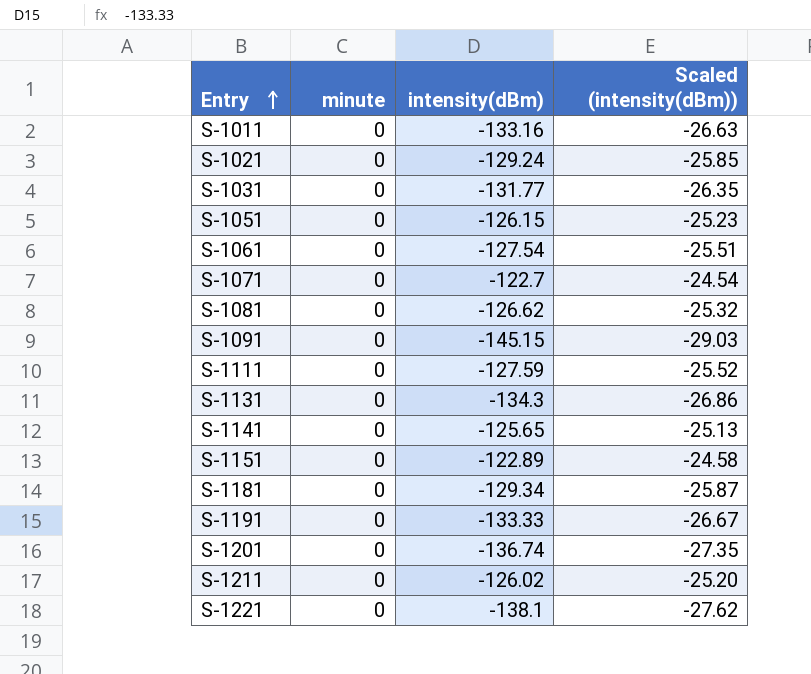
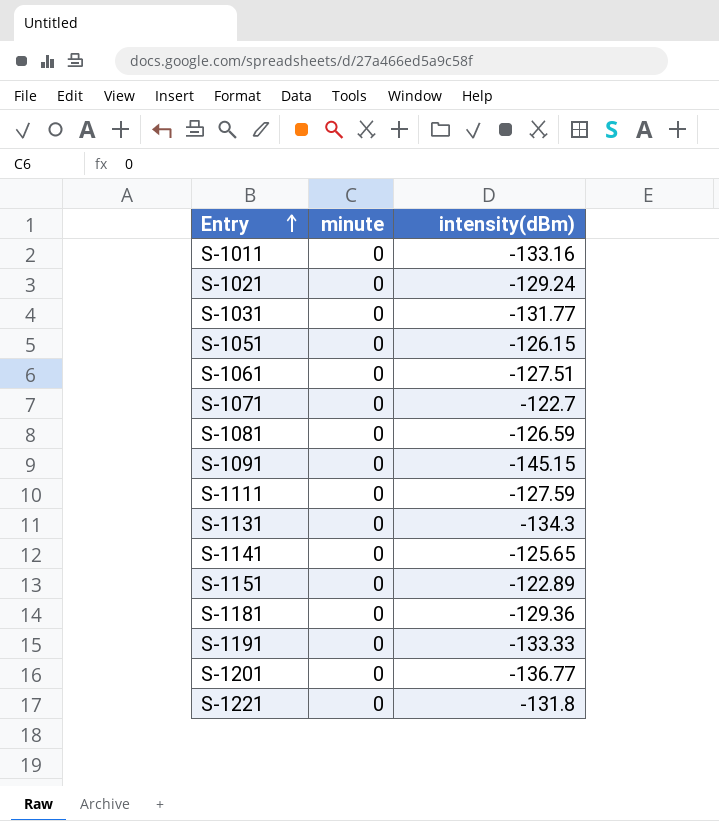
column Scaled (intensity(dBm)) | formula: [intensity(dBm)] * 0.2 -> none
row S-1211: 0 | -126.02 | -25.20 -> none
S-1061 | intensity(dBm): -127.54 -> -127.51
S-1081 | intensity(dBm): -126.62 -> -126.59
S-1181 | intensity(dBm): -129.34 -> -129.36
S-1201 | intensity(dBm): -136.74 -> -136.77
S-1221 | intensity(dBm): -138.1 -> -131.8

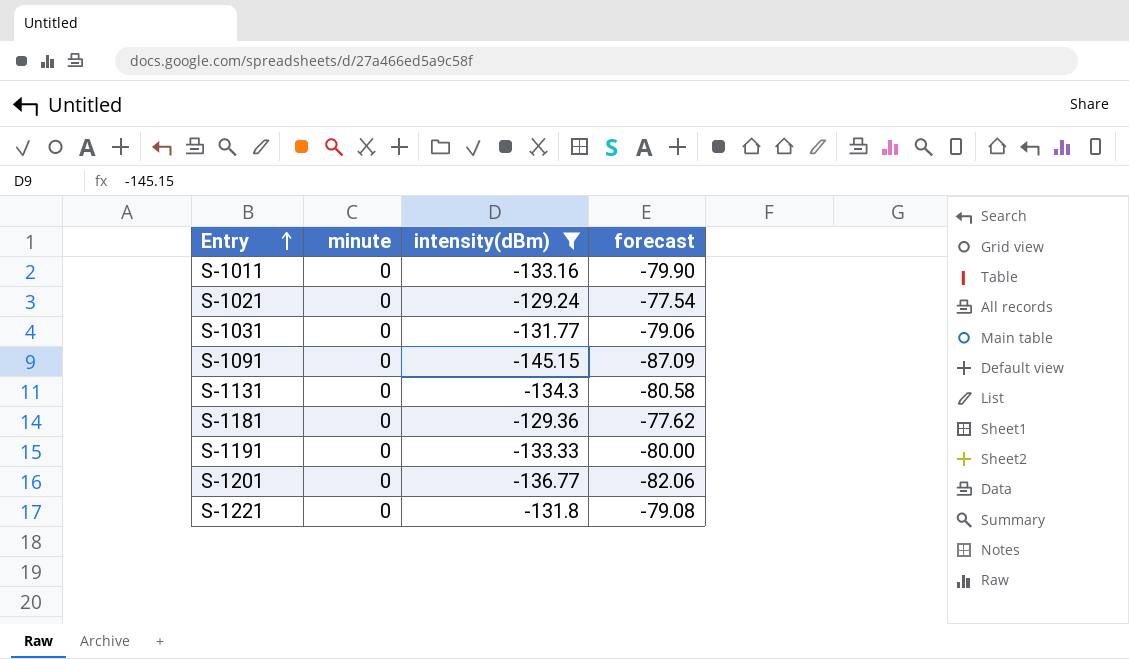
filter: none -> intensity(dBm) <= -129.24
column forecast | formula: none -> [intensity(dBm)] * 0.6

